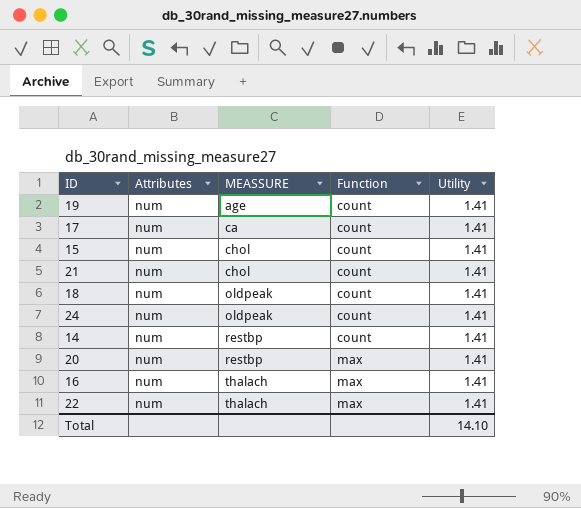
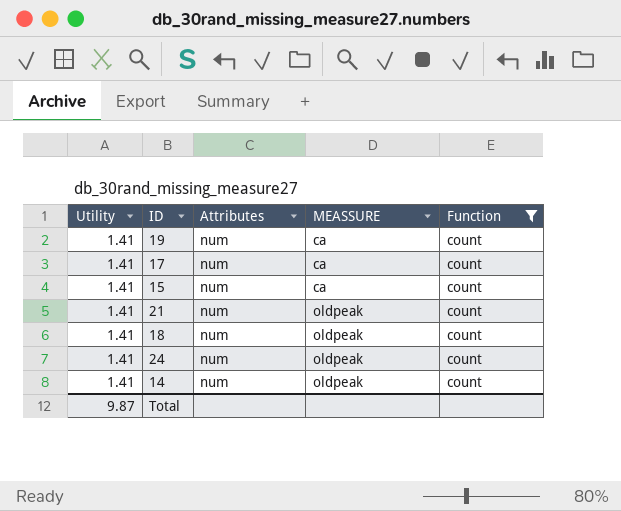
filter: none -> Function = count
column Utility | position: 5 -> 1
19 | MEASSURE: age -> ca
15 | MEASSURE: chol -> ca
21 | MEASSURE: chol -> oldpeak
14 | MEASSURE: restbp -> oldpeak
Total | Utility: 14.10 -> 9.87

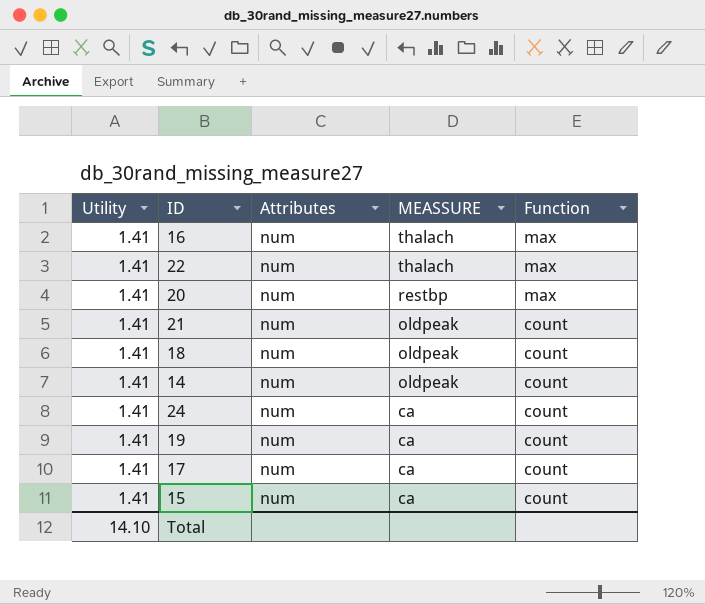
filter: Function = count -> none
row order: MEASSURE ascending -> MEASSURE descending
24 | MEASSURE: oldpeak -> ca
Total | Utility: 9.87 -> 14.10

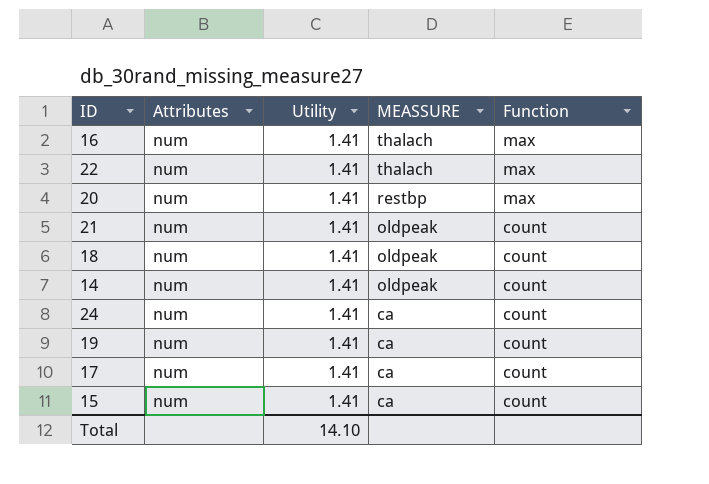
column Utility | position: 1 -> 3

